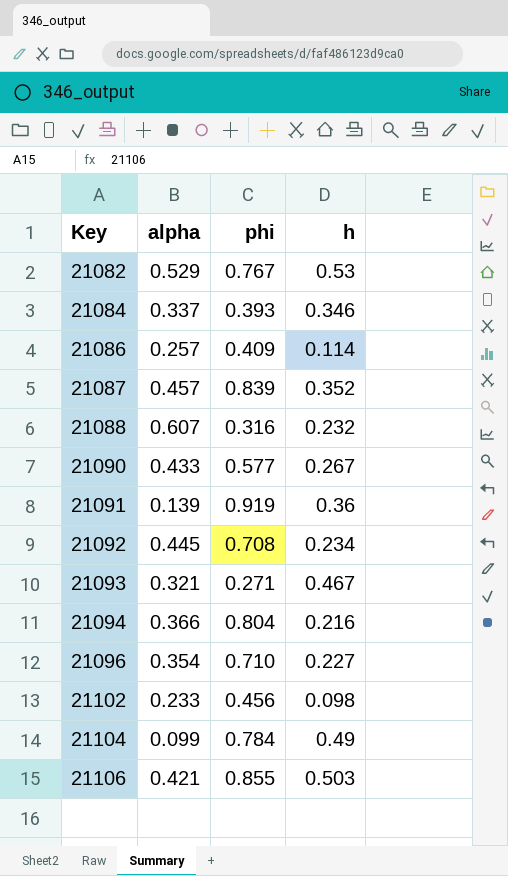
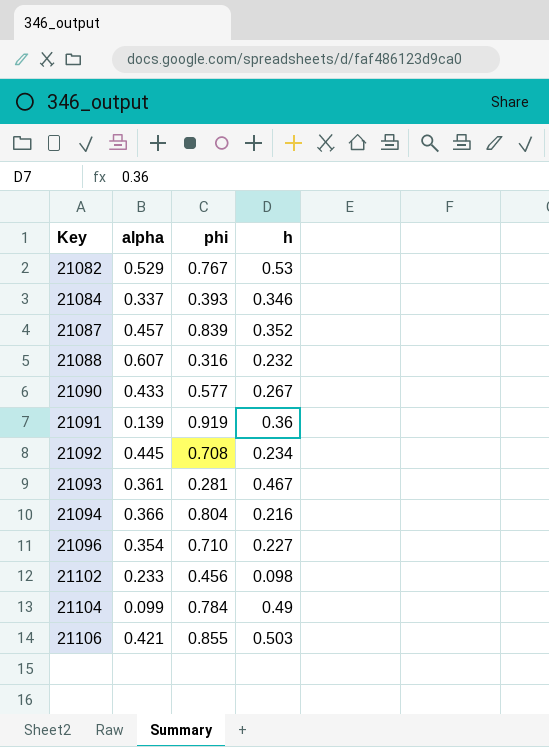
row 21086: 0.257 | 0.409 | 0.114 -> none
21093 | alpha: 0.321 -> 0.361
21093 | phi: 0.271 -> 0.281

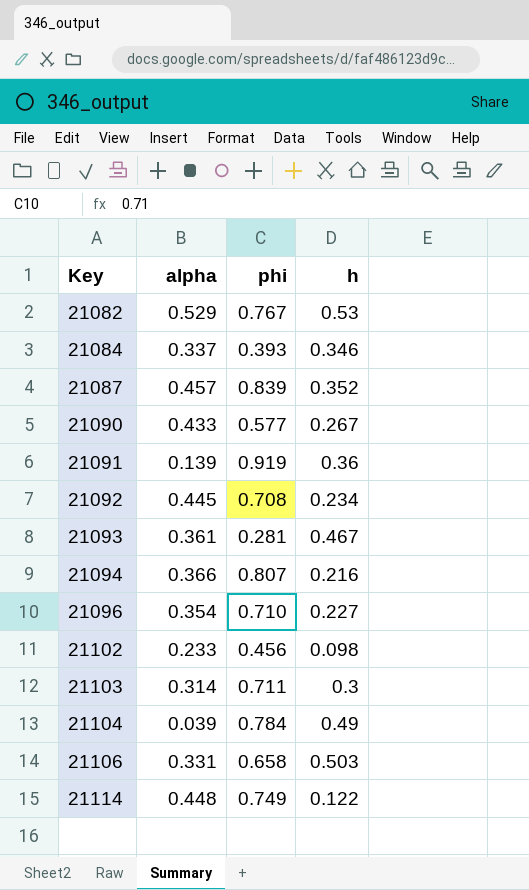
row 21088: 0.607 | 0.316 | 0.232 -> none
21094 | phi: 0.804 -> 0.807
row 21103: none -> 0.314 | 0.711 | 0.3
21104 | alpha: 0.099 -> 0.039
21106 | alpha: 0.421 -> 0.331
21106 | phi: 0.855 -> 0.658
row 21114: none -> 0.448 | 0.749 | 0.122

